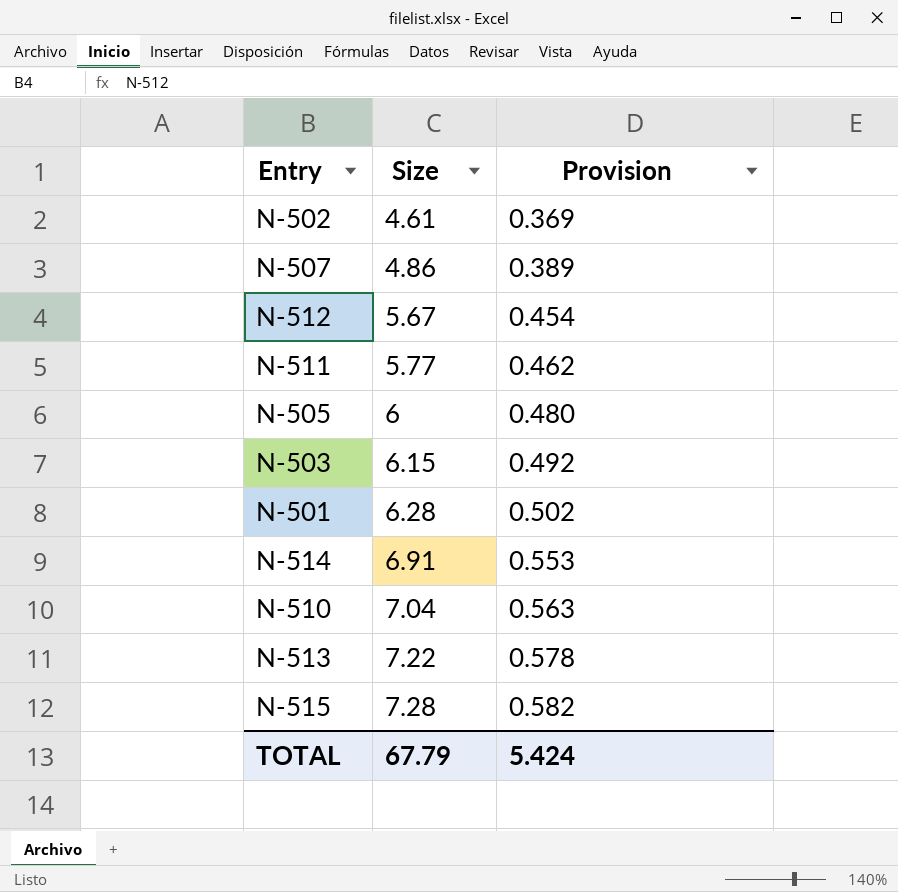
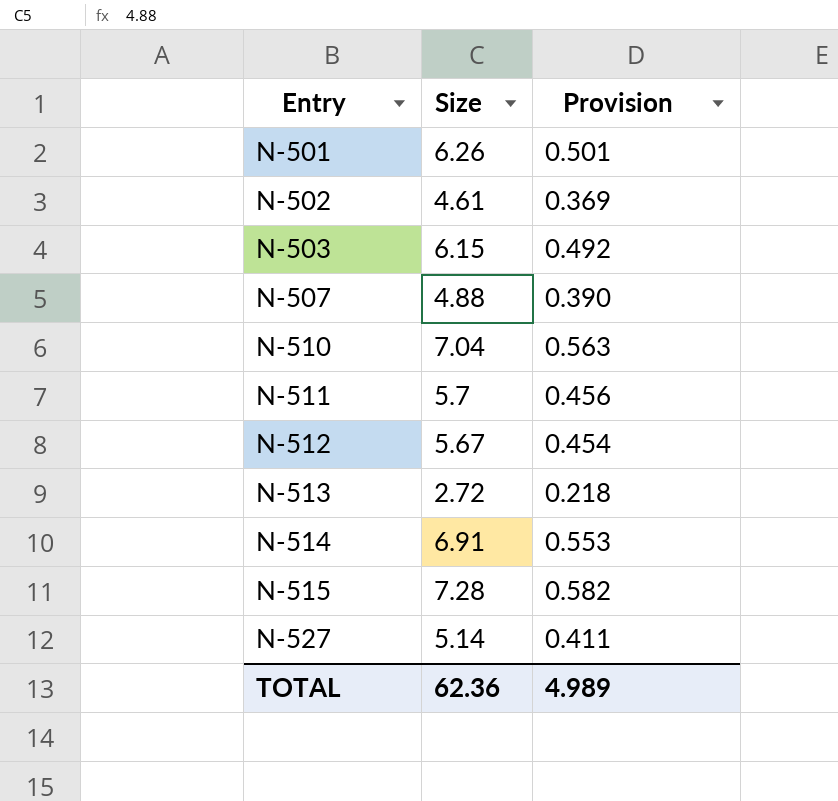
row order: Size ascending -> Entry ascending
row N-505: 6 | 0.480 -> none
N-501 | Size: 6.28 -> 6.26
N-501 | Provision: 0.502 -> 0.501
N-507 | Size: 4.86 -> 4.88
N-507 | Provision: 0.389 -> 0.390
N-511 | Size: 5.77 -> 5.7
N-511 | Provision: 0.462 -> 0.456
N-513 | Size: 7.22 -> 2.72
N-513 | Provision: 0.578 -> 0.218
row N-527: none -> 5.14 | 0.411
TOTAL | Size: 67.79 -> 62.36
TOTAL | Provision: 5.424 -> 4.989

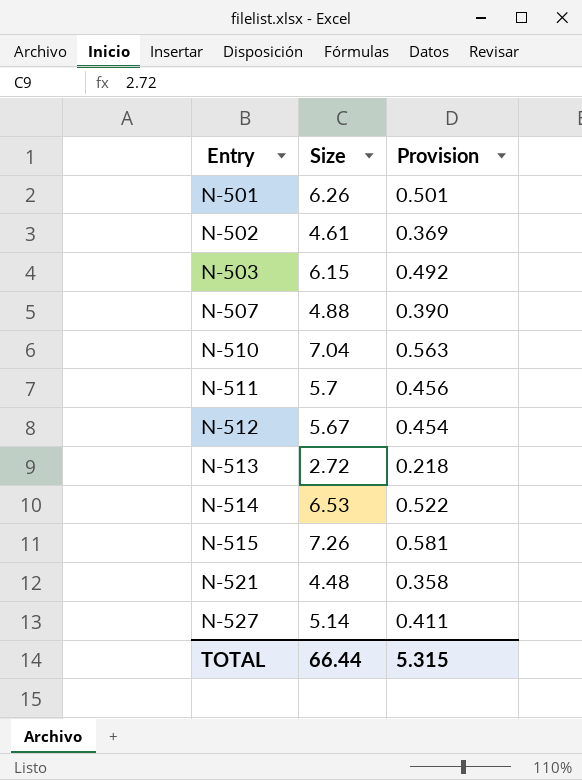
N-514 | Size: 6.91 -> 6.53
N-514 | Provision: 0.553 -> 0.522
N-515 | Size: 7.28 -> 7.26
N-515 | Provision: 0.582 -> 0.581
row N-521: none -> 4.48 | 0.358
TOTAL | Size: 62.36 -> 66.44
TOTAL | Provision: 4.989 -> 5.315

